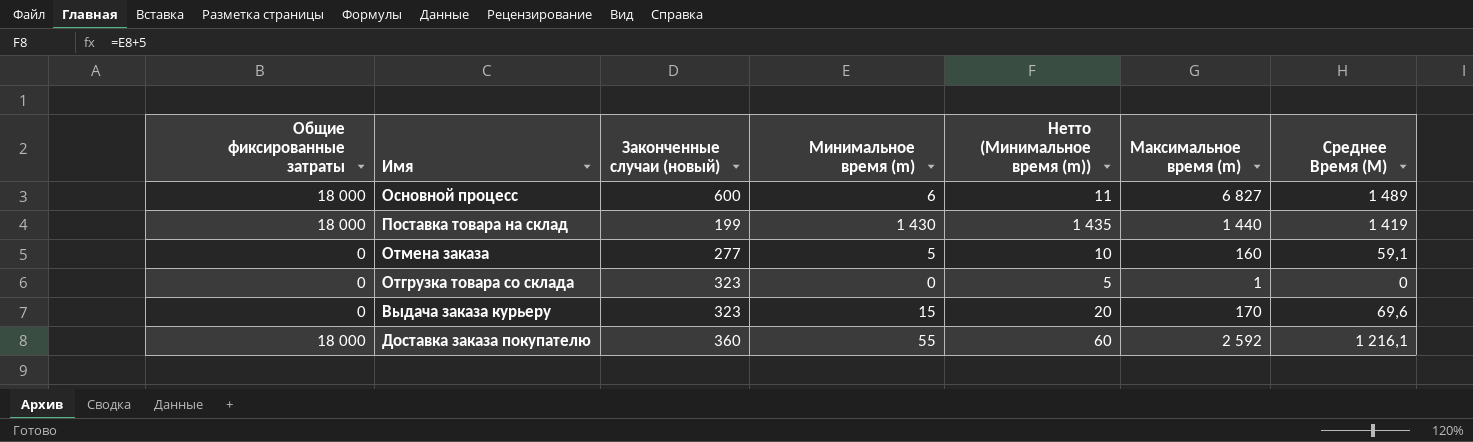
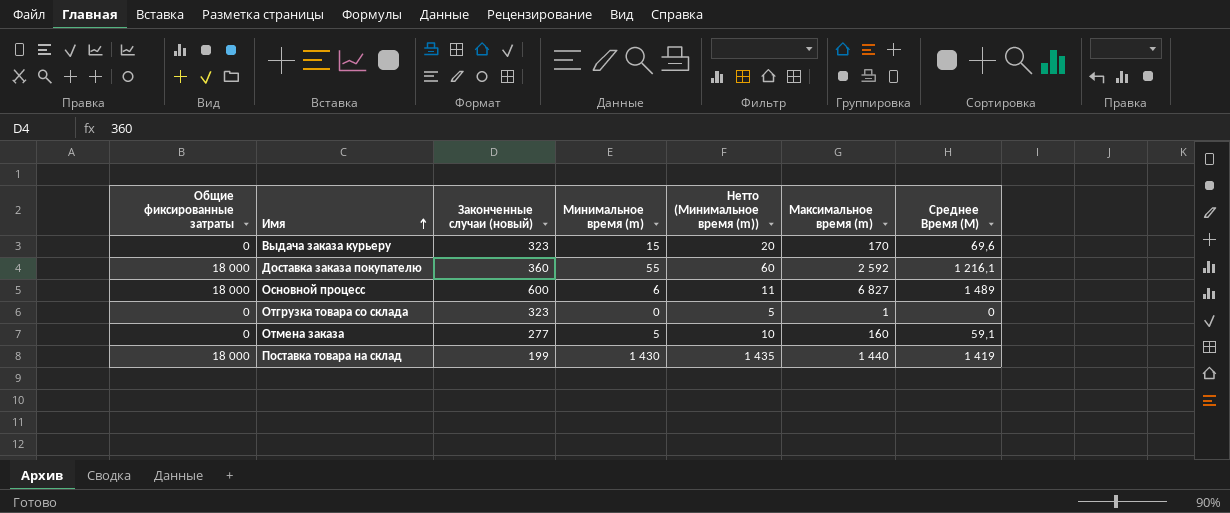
row order: none -> Имя ascending

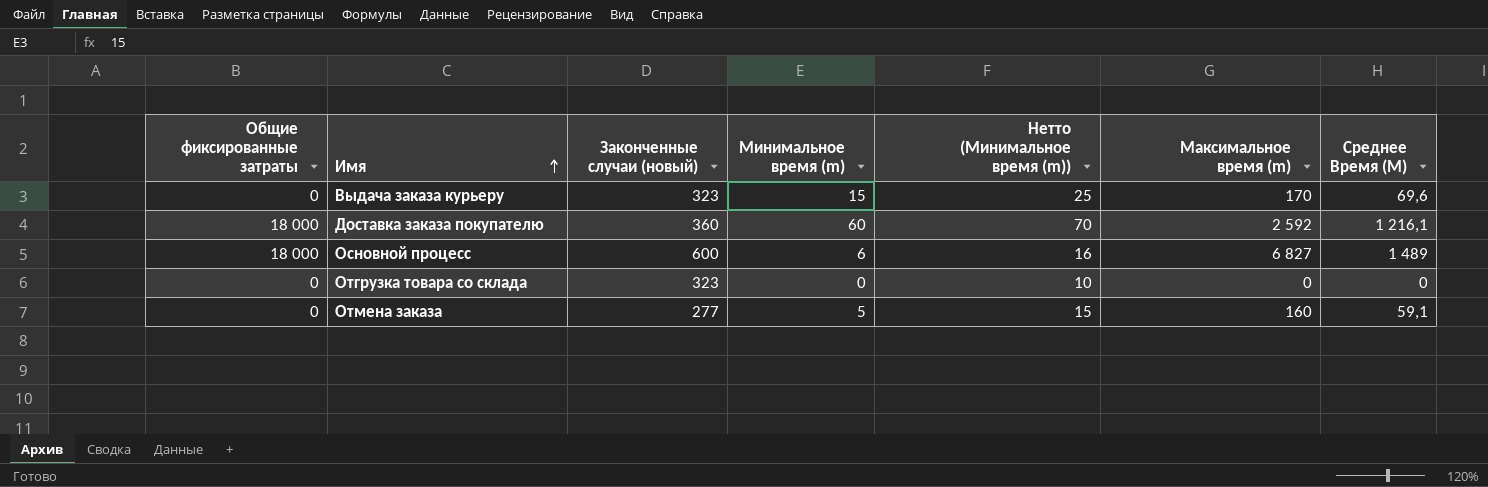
column Нетто (Минимальное время (m)) | formula: [Минимальное время (m)] + 5 -> [Минимальное время (m)] + 10
row Поставка товара на склад: 18 000 | 199 | 1 430 | 1 435 | 1 440 | 1 419 -> none
Доставка заказа покупателю | Минимальное время (m): 55 -> 60
Отгрузка товара со склада | Максимальное время (m): 1 -> 0

